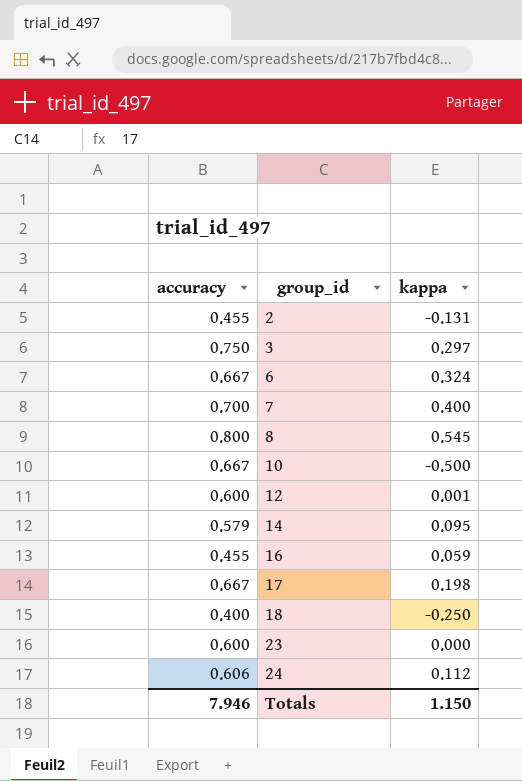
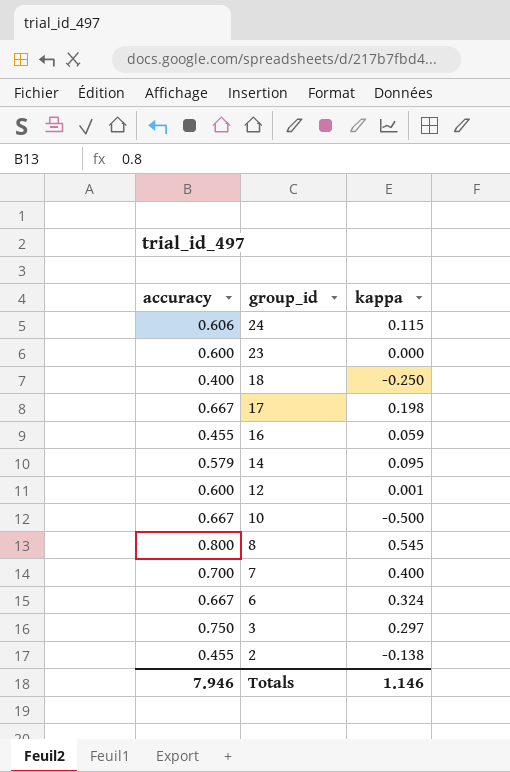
row order: group_id ascending -> group_id descending
24 | kappa: 0.112 -> 0.115
2 | kappa: -0.131 -> -0.138
Totals | kappa: 1.150 -> 1.146

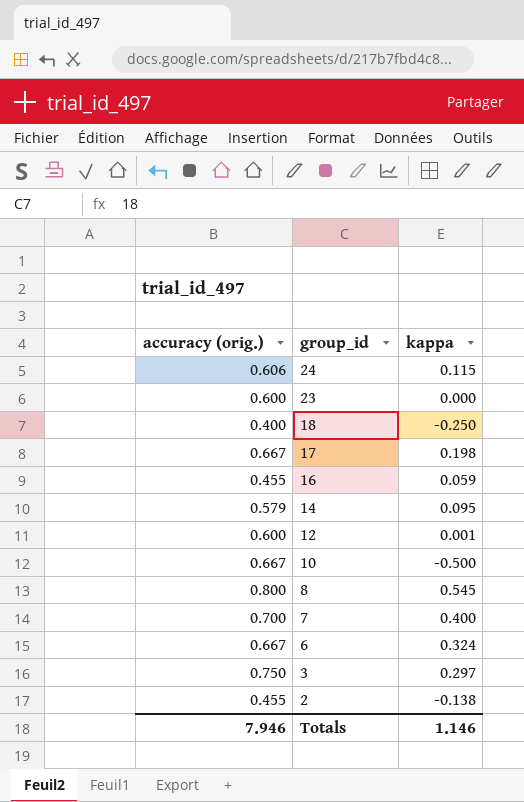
column name: accuracy -> accuracy (orig.)

